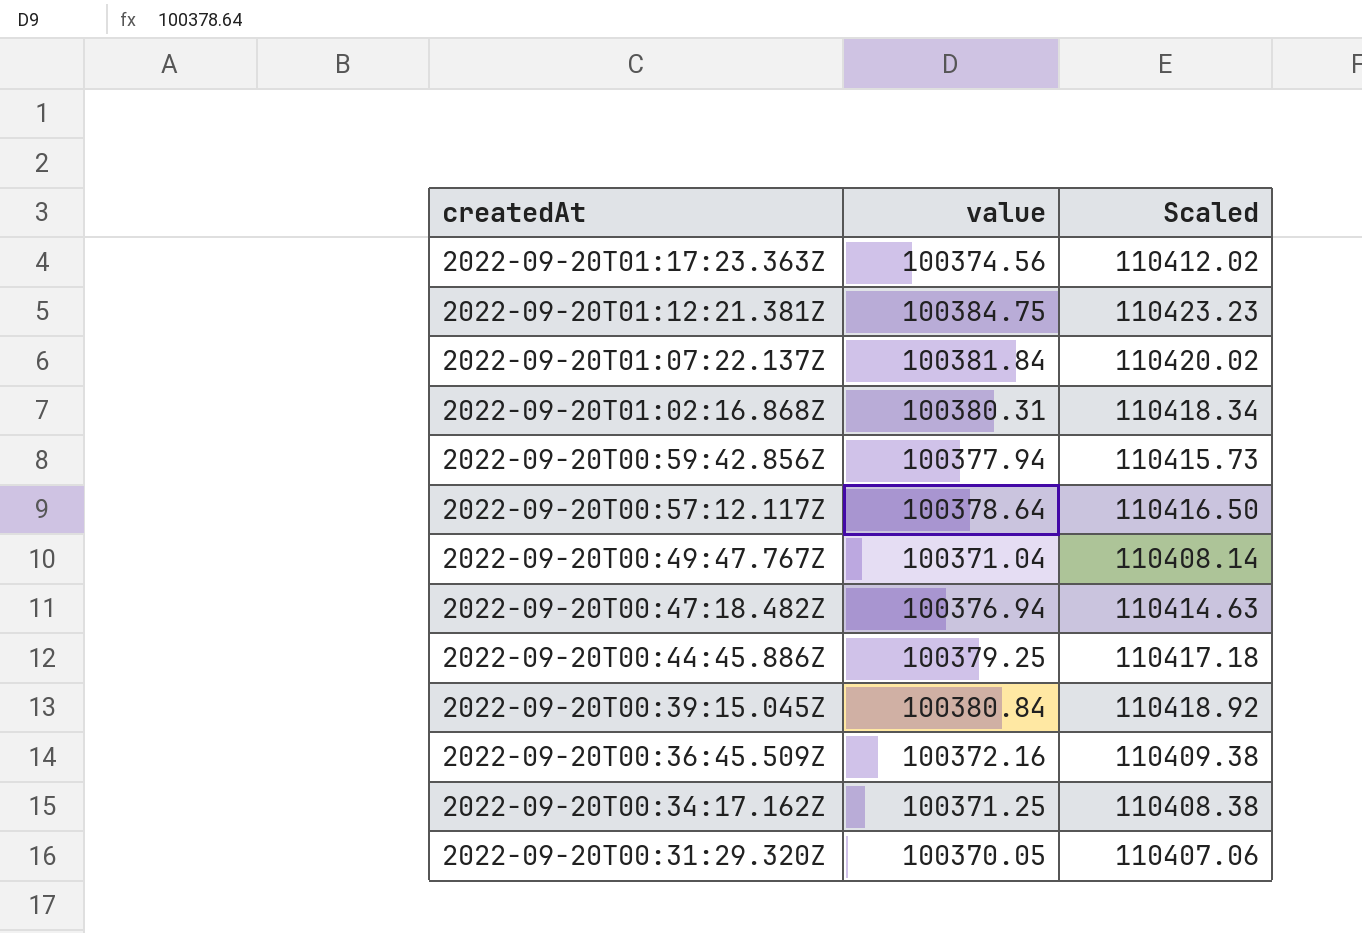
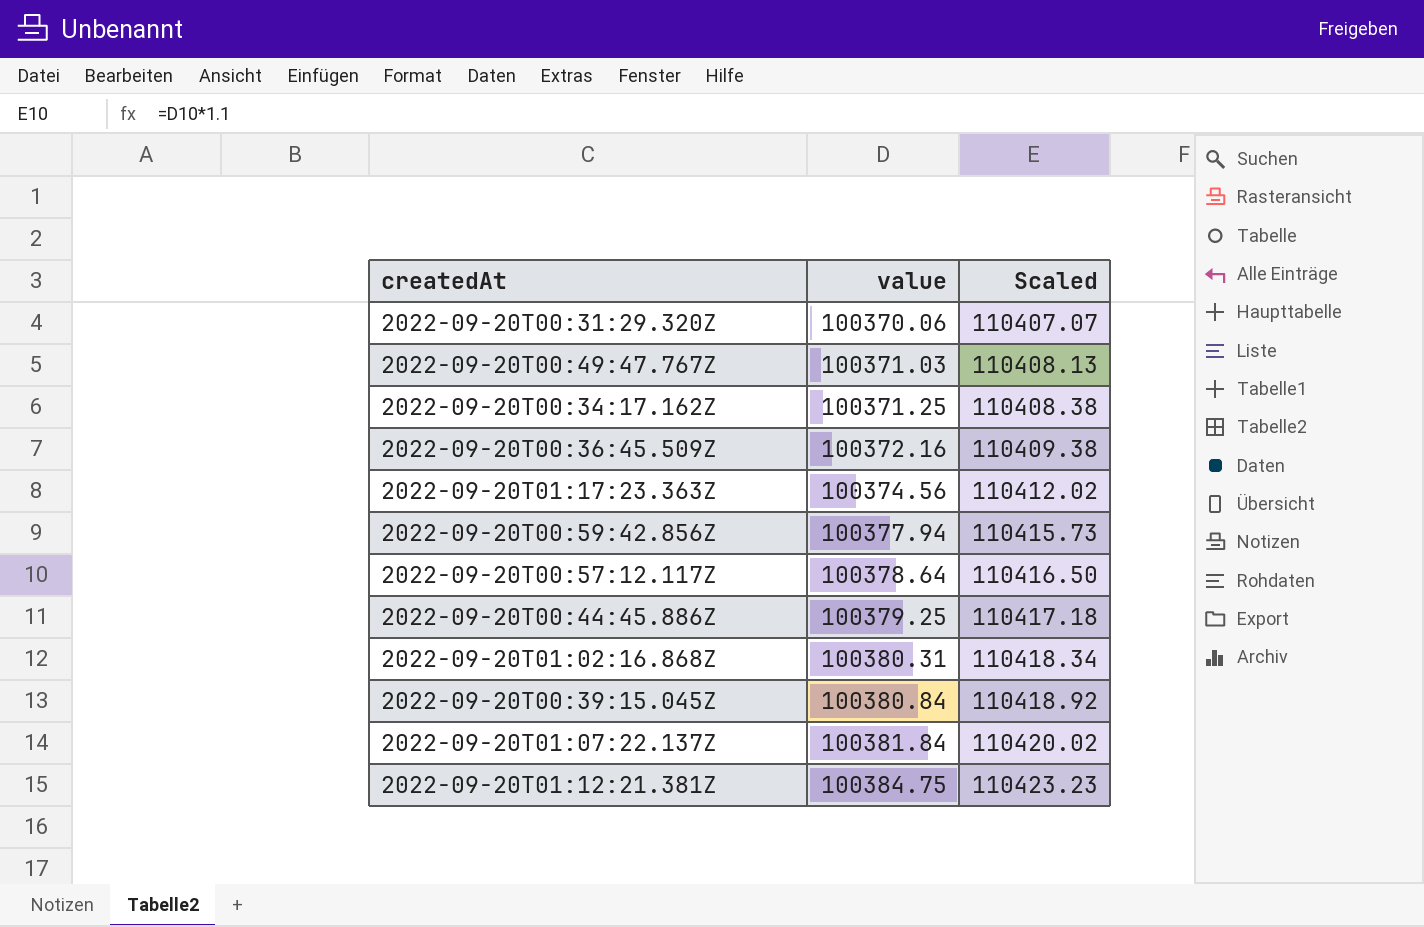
row order: createdAt descending -> value ascending
row 2022-09-20T00:47:18.482Z: 100376.94 | 110414.63 -> none
2022-09-20T00:31:29.320Z | value: 100370.05 -> 100370.06
2022-09-20T00:31:29.320Z | Scaled: 110407.06 -> 110407.07
2022-09-20T00:49:47.767Z | value: 100371.04 -> 100371.03
2022-09-20T00:49:47.767Z | Scaled: 110408.14 -> 110408.13

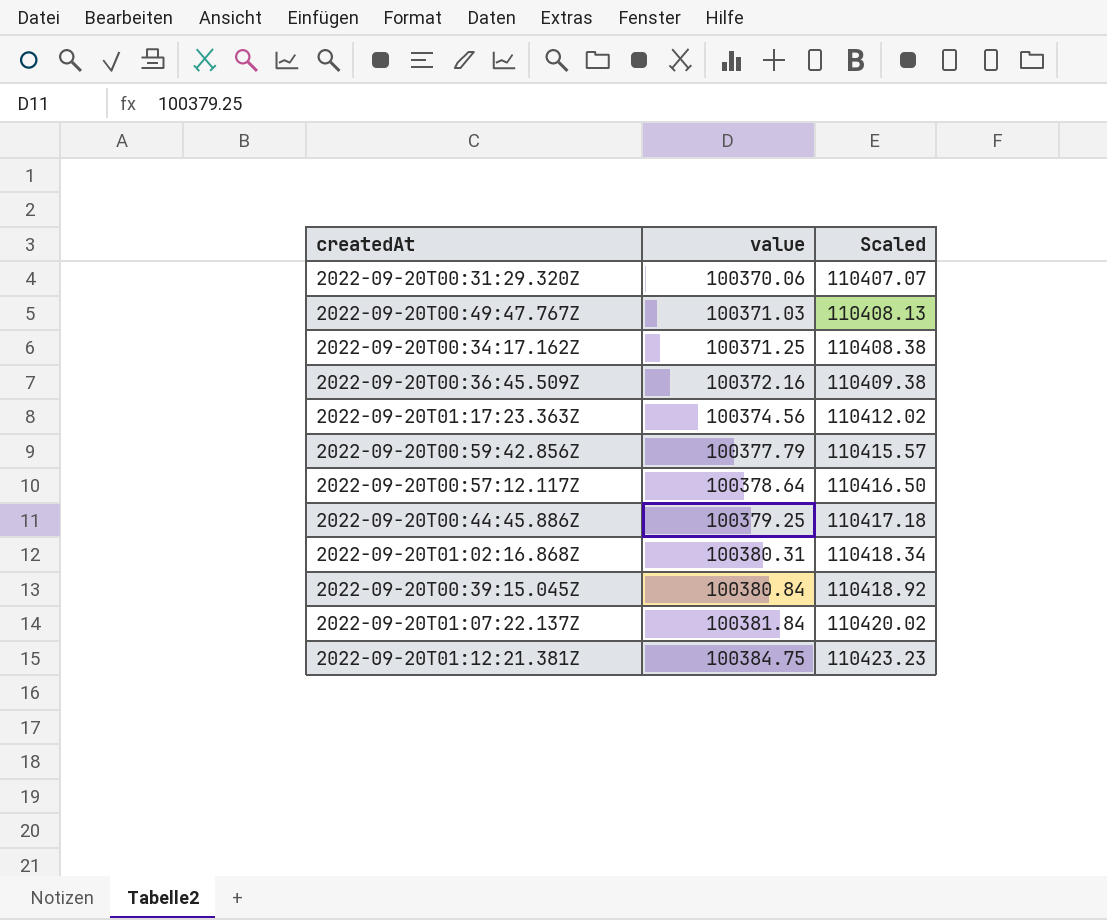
2022-09-20T00:59:42.856Z | value: 100377.94 -> 100377.79
2022-09-20T00:59:42.856Z | Scaled: 110415.73 -> 110415.57

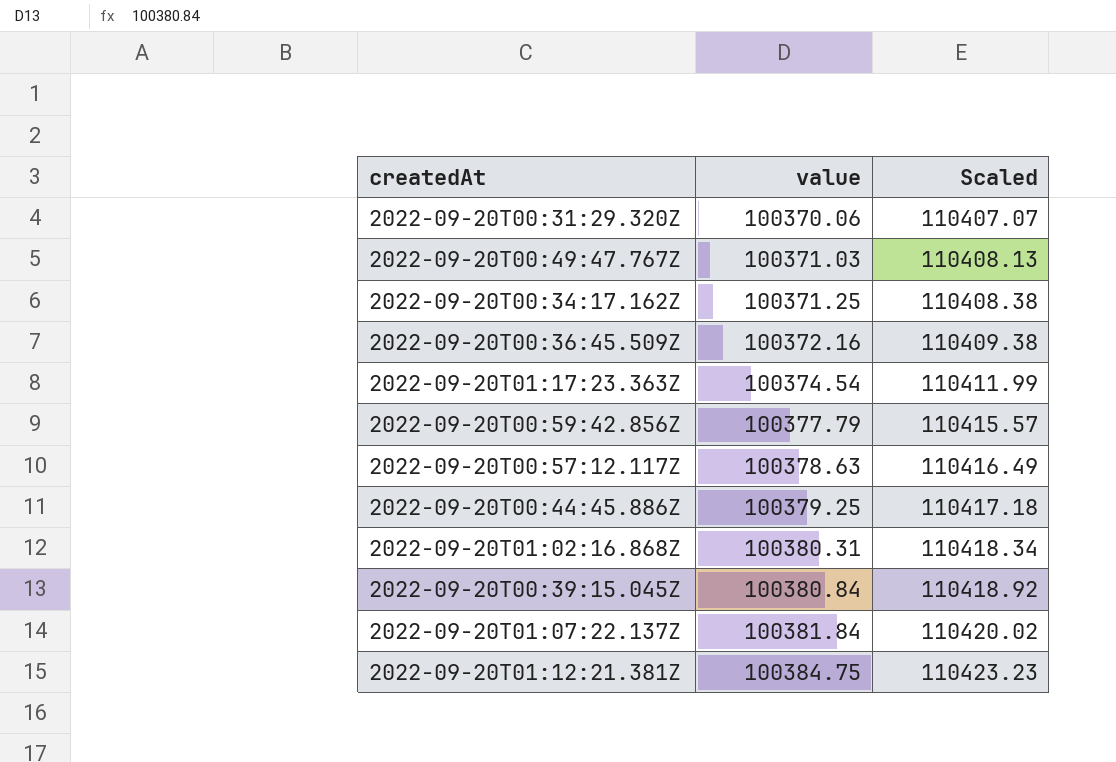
2022-09-20T01:17:23.363Z | value: 100374.56 -> 100374.54
2022-09-20T01:17:23.363Z | Scaled: 110412.02 -> 110411.99
2022-09-20T00:57:12.117Z | value: 100378.64 -> 100378.63
2022-09-20T00:57:12.117Z | Scaled: 110416.50 -> 110416.49

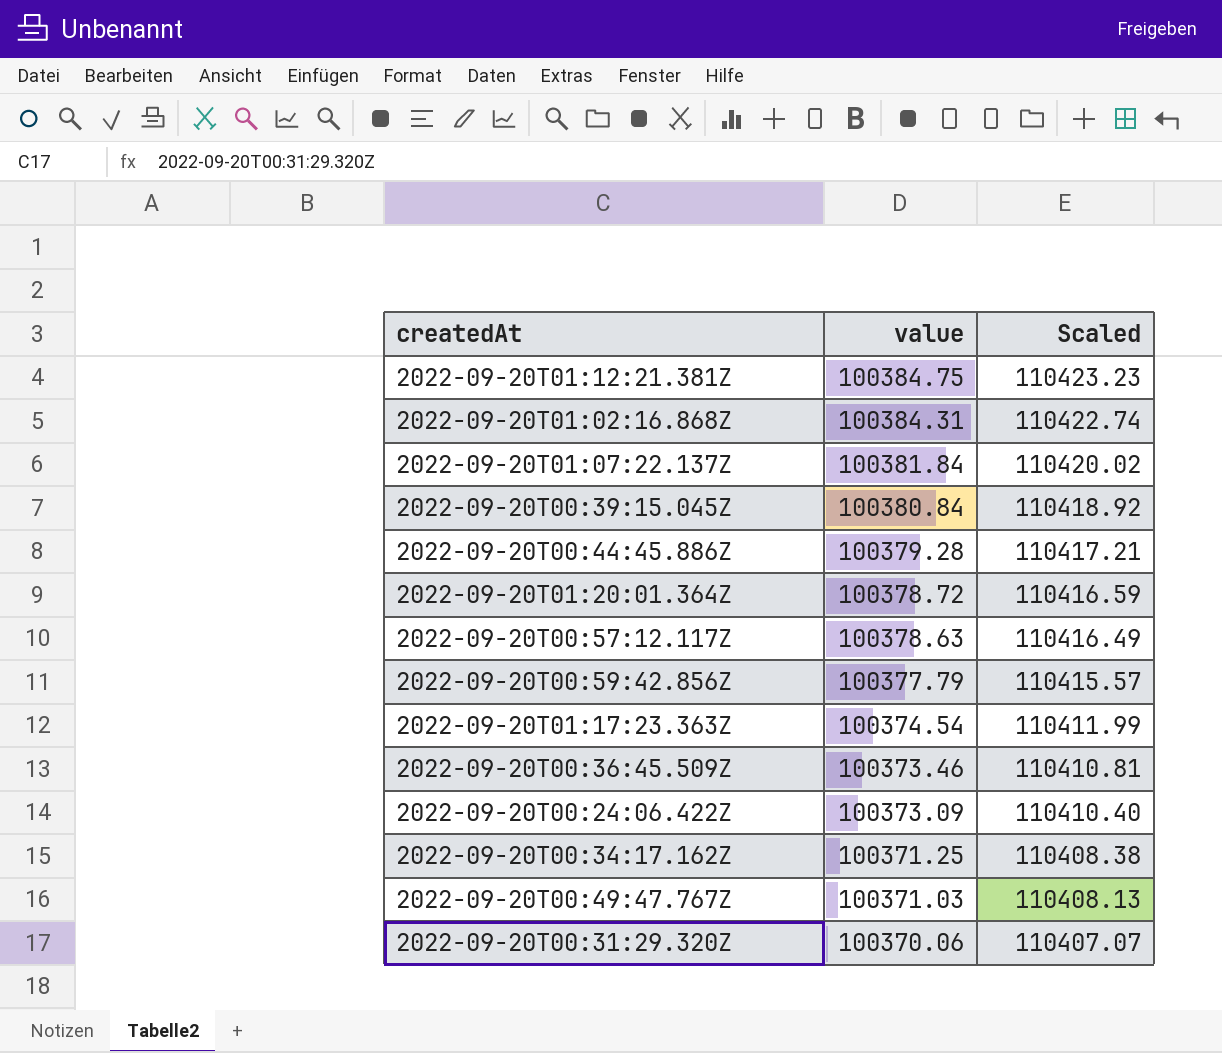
row order: value ascending -> value descending
2022-09-20T01:02:16.868Z | value: 100380.31 -> 100384.31
2022-09-20T01:02:16.868Z | Scaled: 110418.34 -> 110422.74
2022-09-20T00:44:45.886Z | value: 100379.25 -> 100379.28
2022-09-20T00:44:45.886Z | Scaled: 110417.18 -> 110417.21
row 2022-09-20T01:20:01.364Z: none -> 100378.72 | 110416.59
2022-09-20T00:36:45.509Z | value: 100372.16 -> 100373.46
2022-09-20T00:36:45.509Z | Scaled: 110409.38 -> 110410.81
row 2022-09-20T00:24:06.422Z: none -> 100373.09 | 110410.40

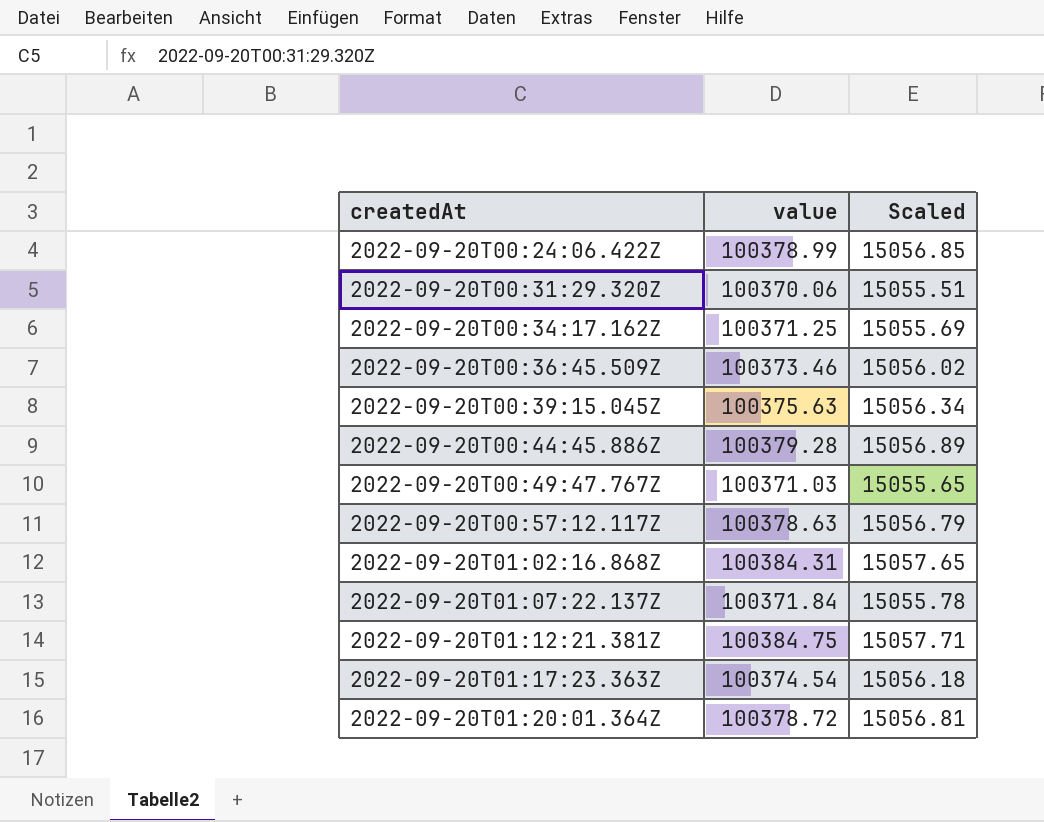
row order: value descending -> createdAt ascending
column Scaled | formula: [value] * 1.1 -> [value] * 0.15
row 2022-09-20T00:59:42.856Z: 100377.79 | 110415.57 -> none
2022-09-20T00:24:06.422Z | value: 100373.09 -> 100378.99
2022-09-20T00:39:15.045Z | value: 100380.84 -> 100375.63
2022-09-20T01:07:22.137Z | value: 100381.84 -> 100371.84

